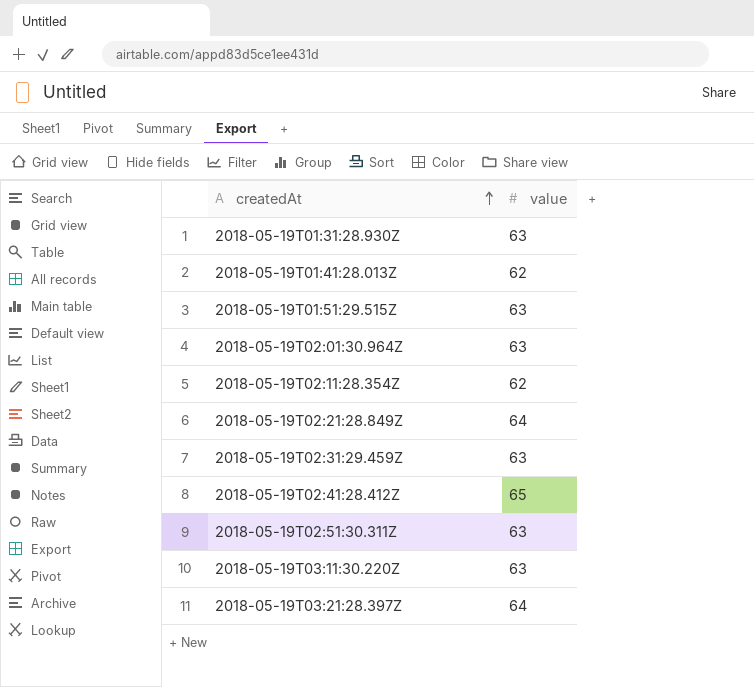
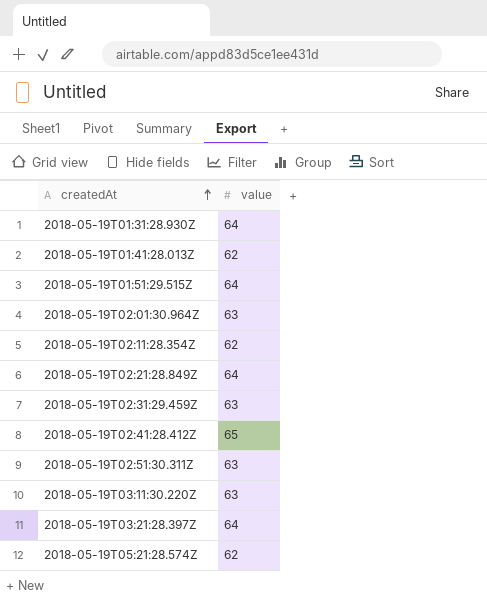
2018-05-19T01:31:28.930Z | value: 63 -> 64
2018-05-19T01:51:29.515Z | value: 63 -> 64
row 2018-05-19T05:21:28.574Z: none -> 62

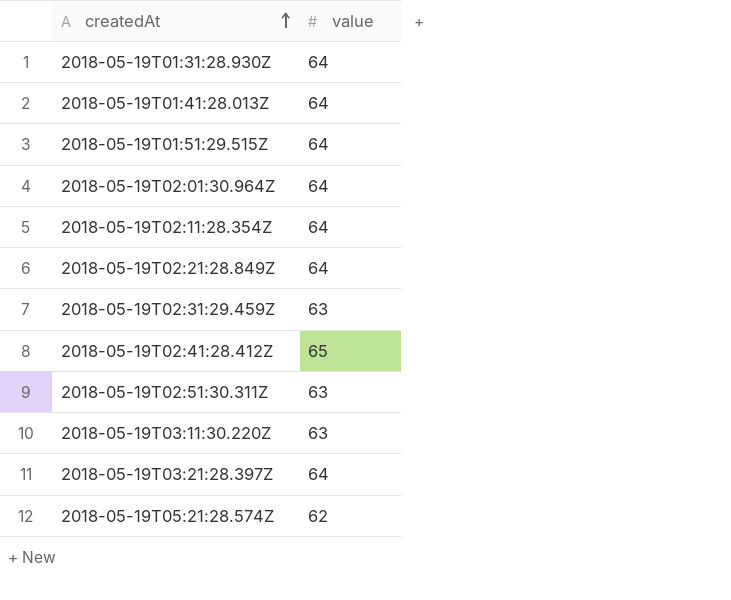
2018-05-19T01:41:28.013Z | value: 62 -> 64
2018-05-19T02:01:30.964Z | value: 63 -> 64
2018-05-19T02:11:28.354Z | value: 62 -> 64

